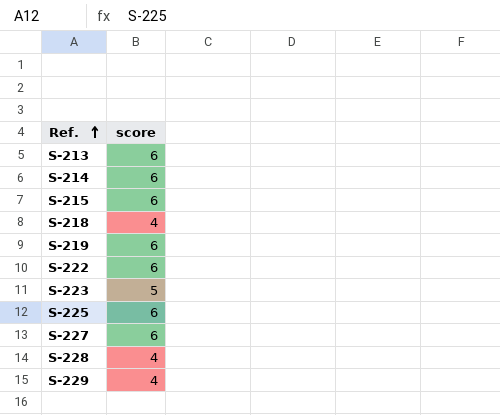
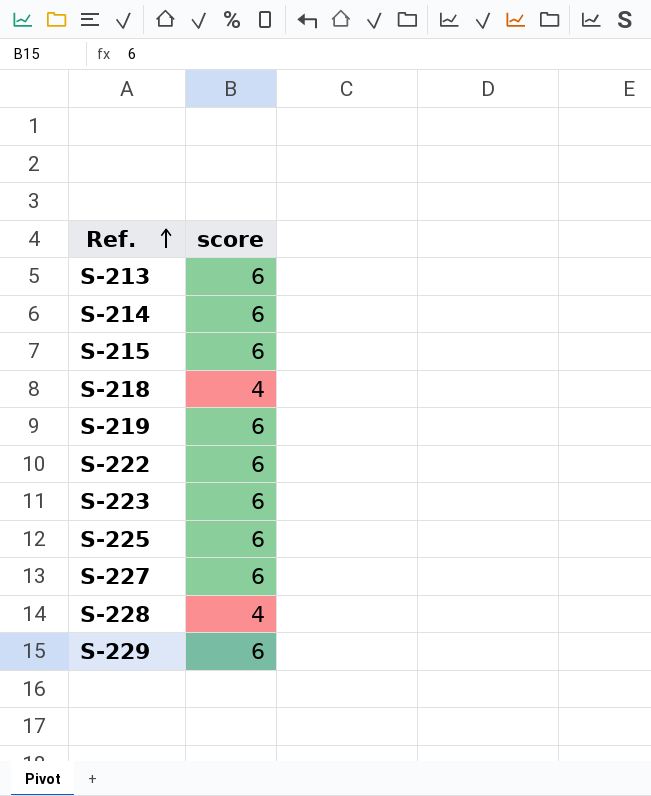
S-223 | score: 5 -> 6
S-229 | score: 4 -> 6

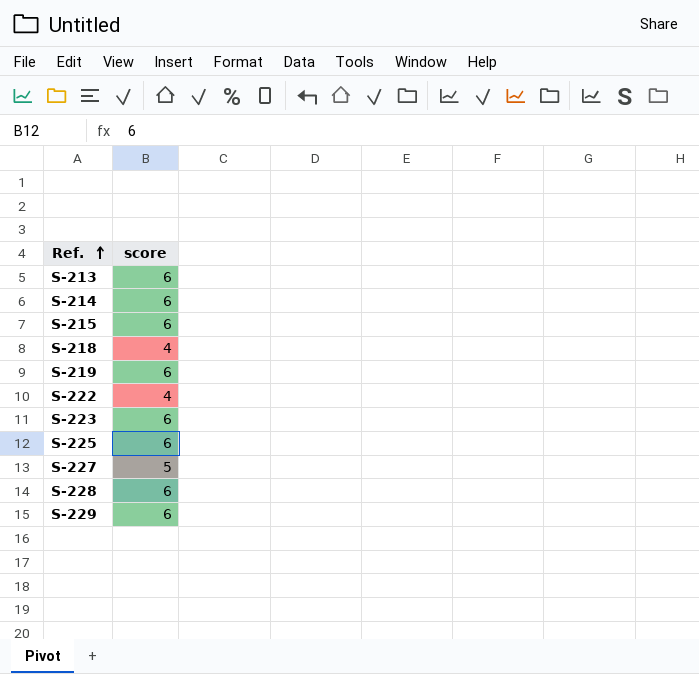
S-222 | score: 6 -> 4
S-227 | score: 6 -> 5
S-228 | score: 4 -> 6

